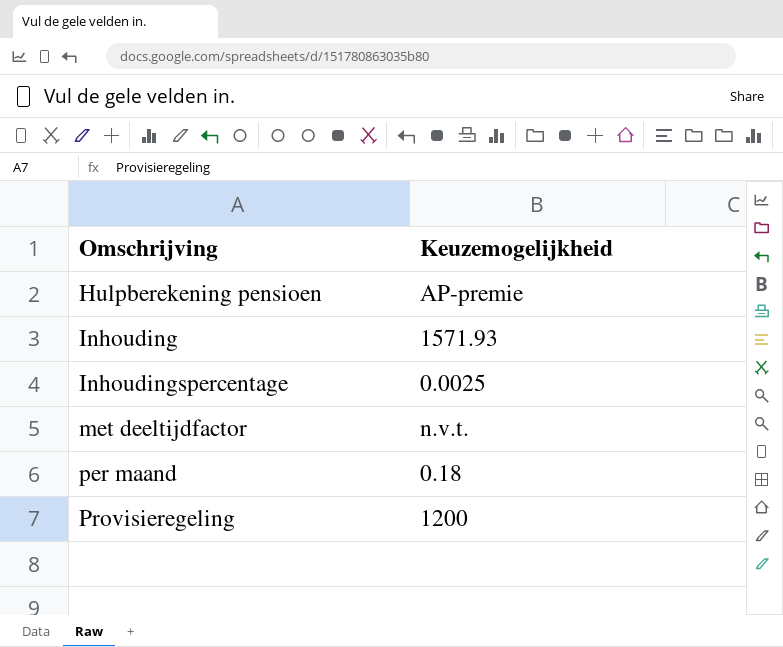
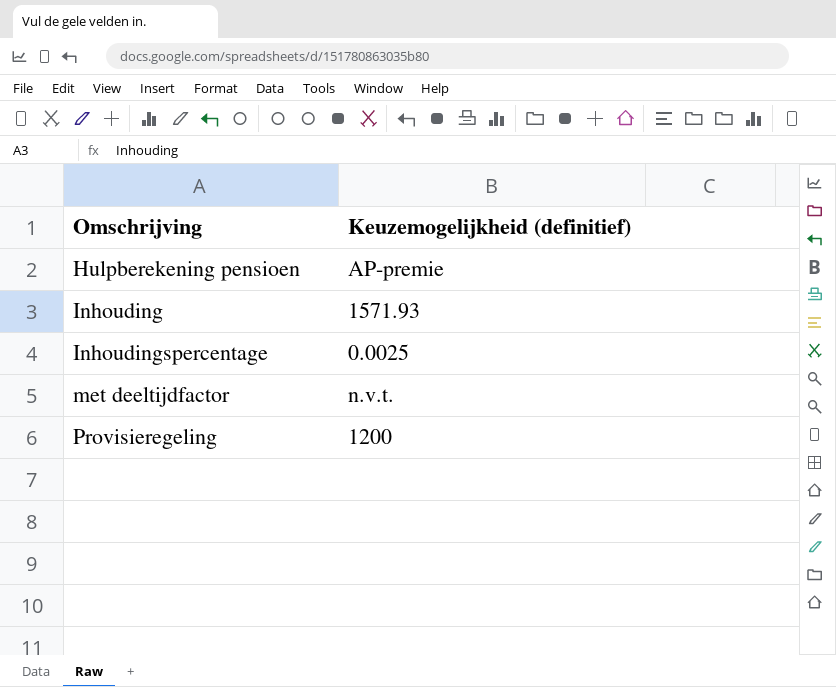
column name: Keuzemogelijkheid -> Keuzemogelijkheid (definitief)
row per maand: 0.18 -> none

